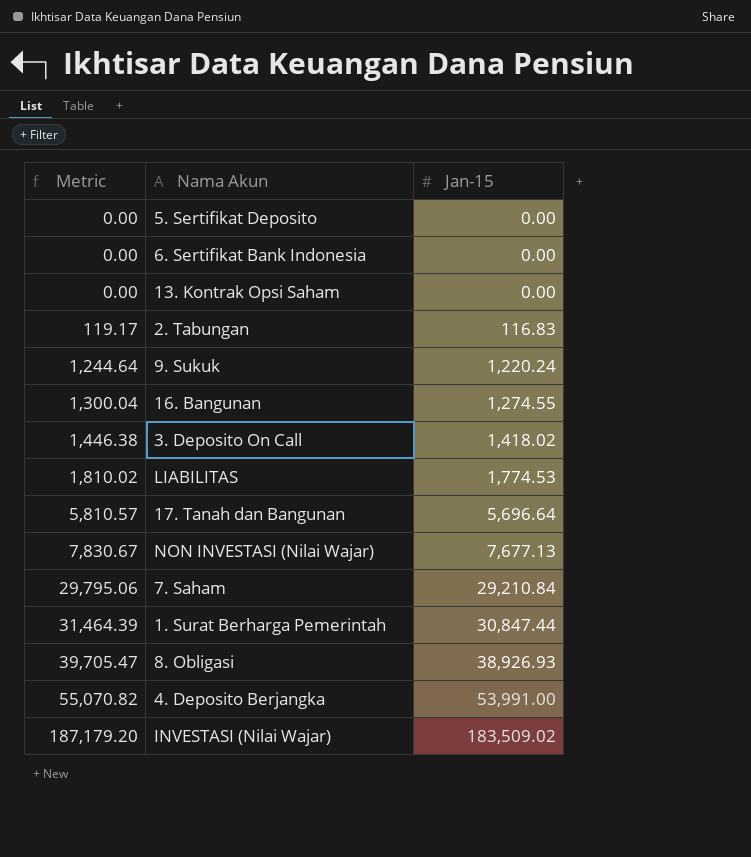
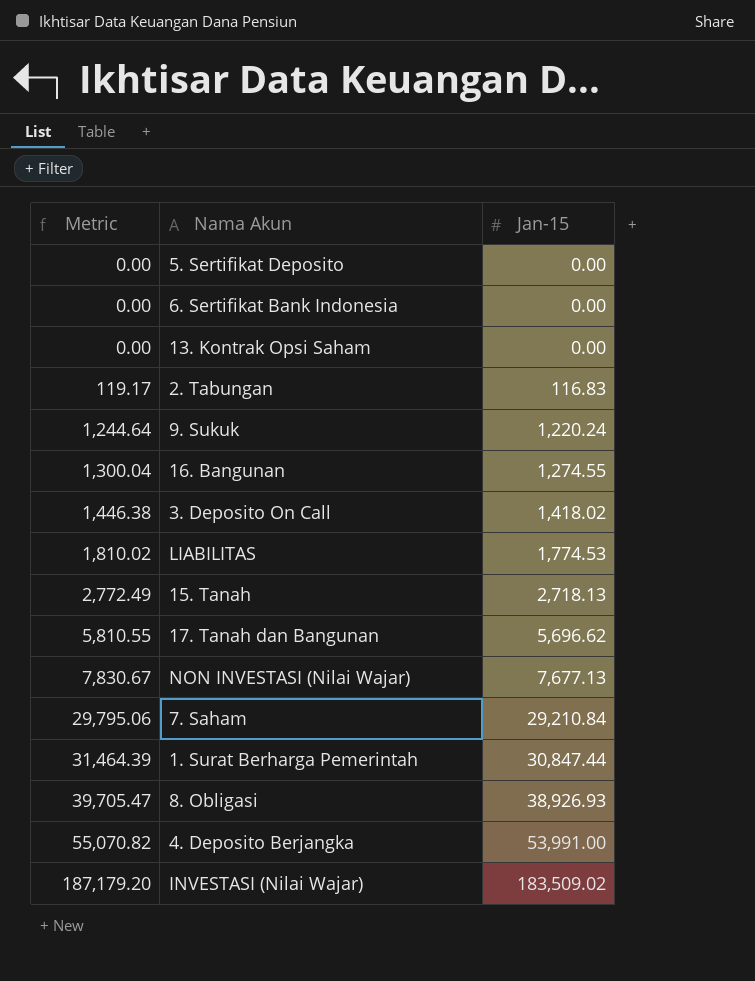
row 15. Tanah: none -> 2,772.49 | 2,718.13
17. Tanah dan Bangunan | Metric: 5,810.57 -> 5,810.55
17. Tanah dan Bangunan | Jan-15: 5,696.64 -> 5,696.62

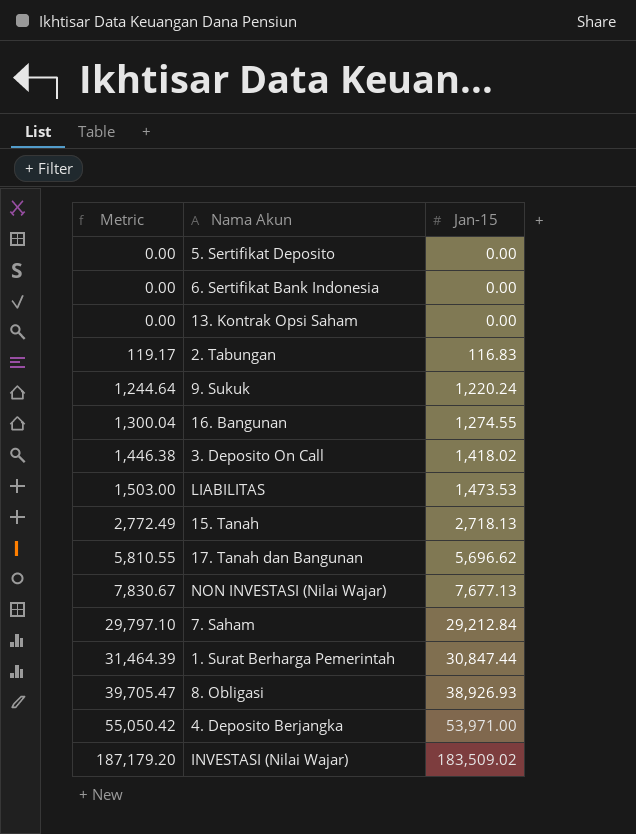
LIABILITAS | Metric: 1,810.02 -> 1,503.00
LIABILITAS | Jan-15: 1,774.53 -> 1,473.53
7. Saham | Metric: 29,795.06 -> 29,797.10
7. Saham | Jan-15: 29,210.84 -> 29,212.84
4. Deposito Berjangka | Metric: 55,070.82 -> 55,050.42
4. Deposito Berjangka | Jan-15: 53,991.00 -> 53,971.00

